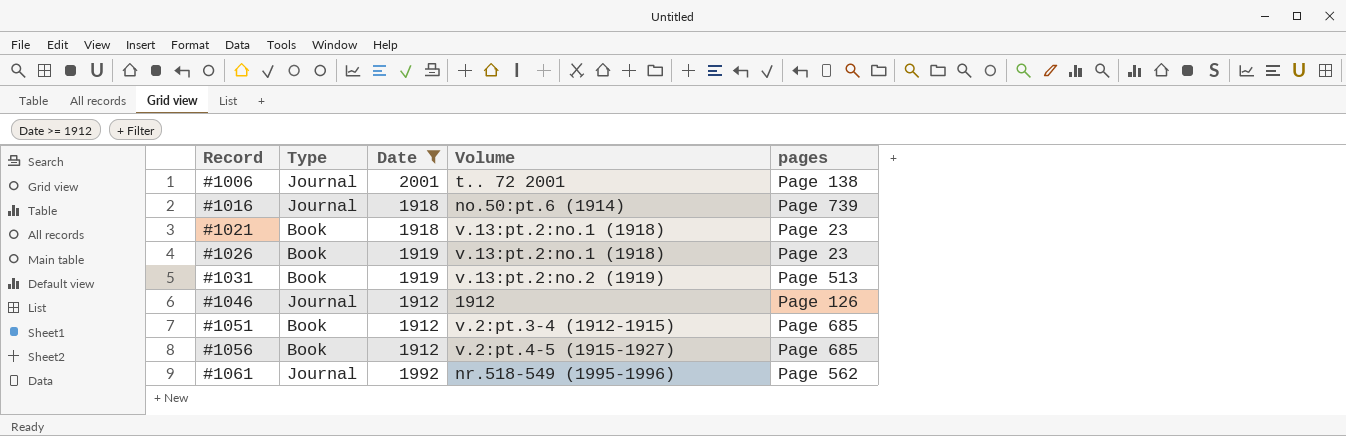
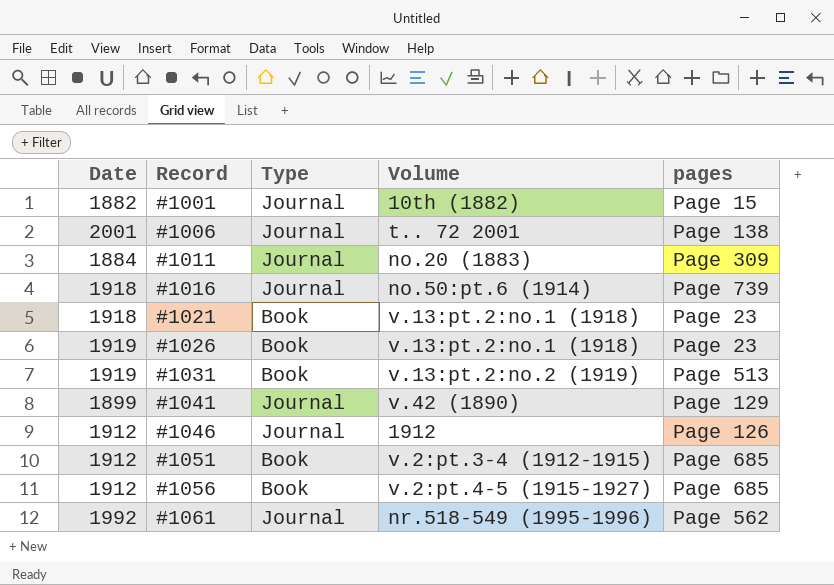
filter: Date >= 1912 -> none
column Date | position: 3 -> 1

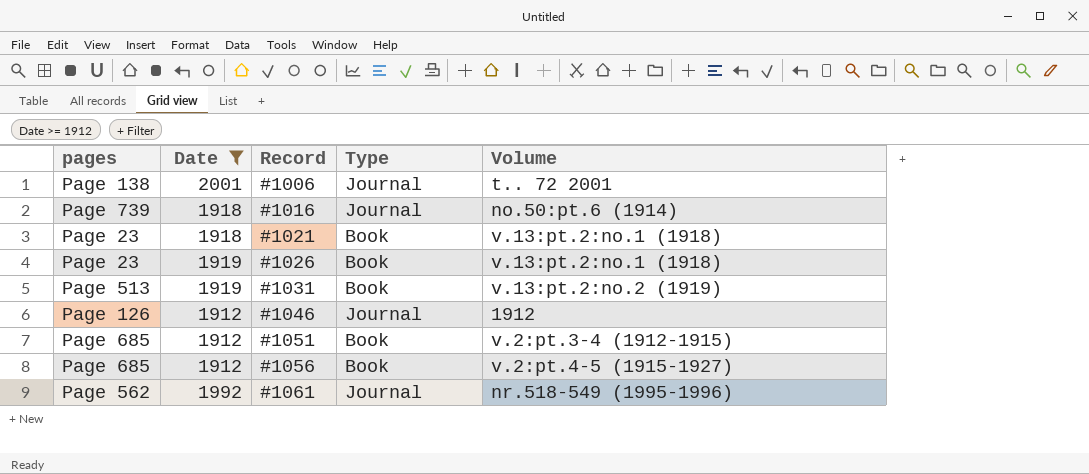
filter: none -> Date >= 1912
column pages | position: 5 -> 1

